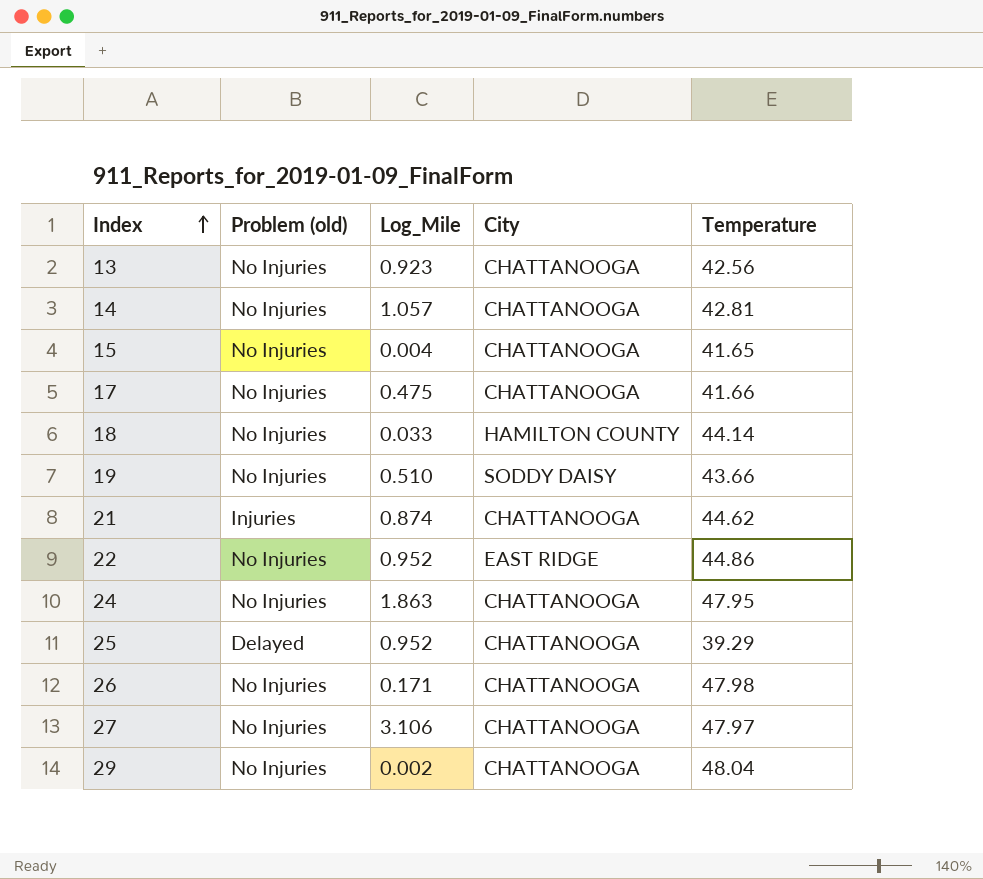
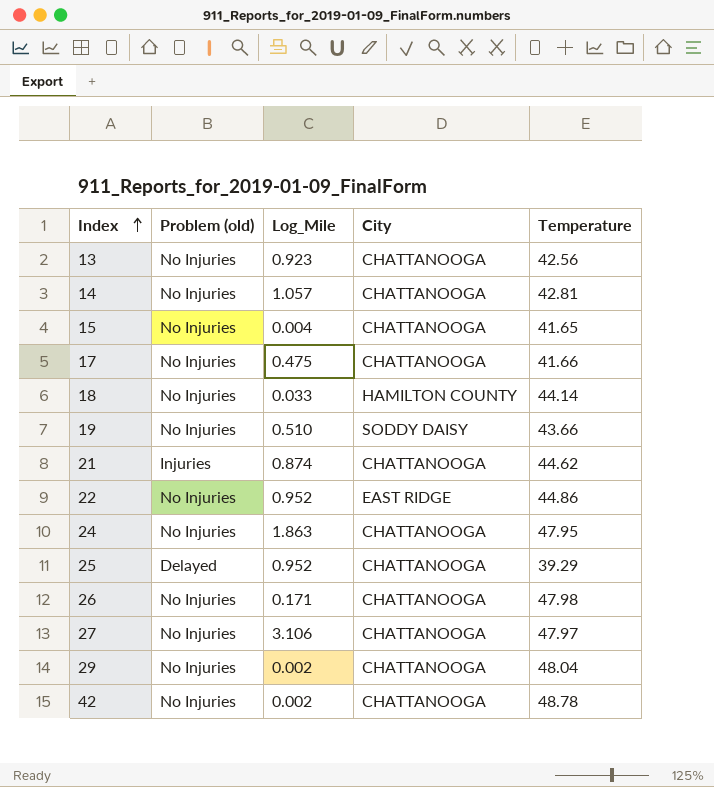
row 42: none -> No Injuries | 0.002 | CHATTANOOGA | 48.78

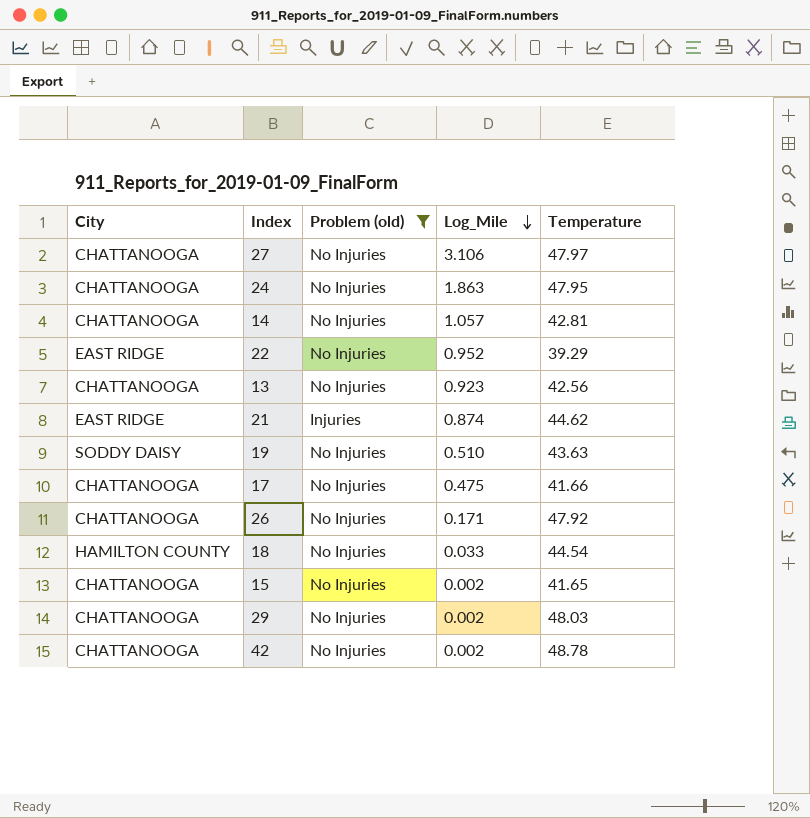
filter: none -> Problem (old) != Delayed
row order: Index ascending -> Log_Mile descending
column City | position: 4 -> 1
22 | Temperature: 44.86 -> 39.29
21 | City: CHATTANOOGA -> EAST RIDGE
19 | Temperature: 43.66 -> 43.63
26 | Temperature: 47.98 -> 47.92
18 | Temperature: 44.14 -> 44.54
15 | Log_Mile: 0.004 -> 0.002
29 | Temperature: 48.04 -> 48.03

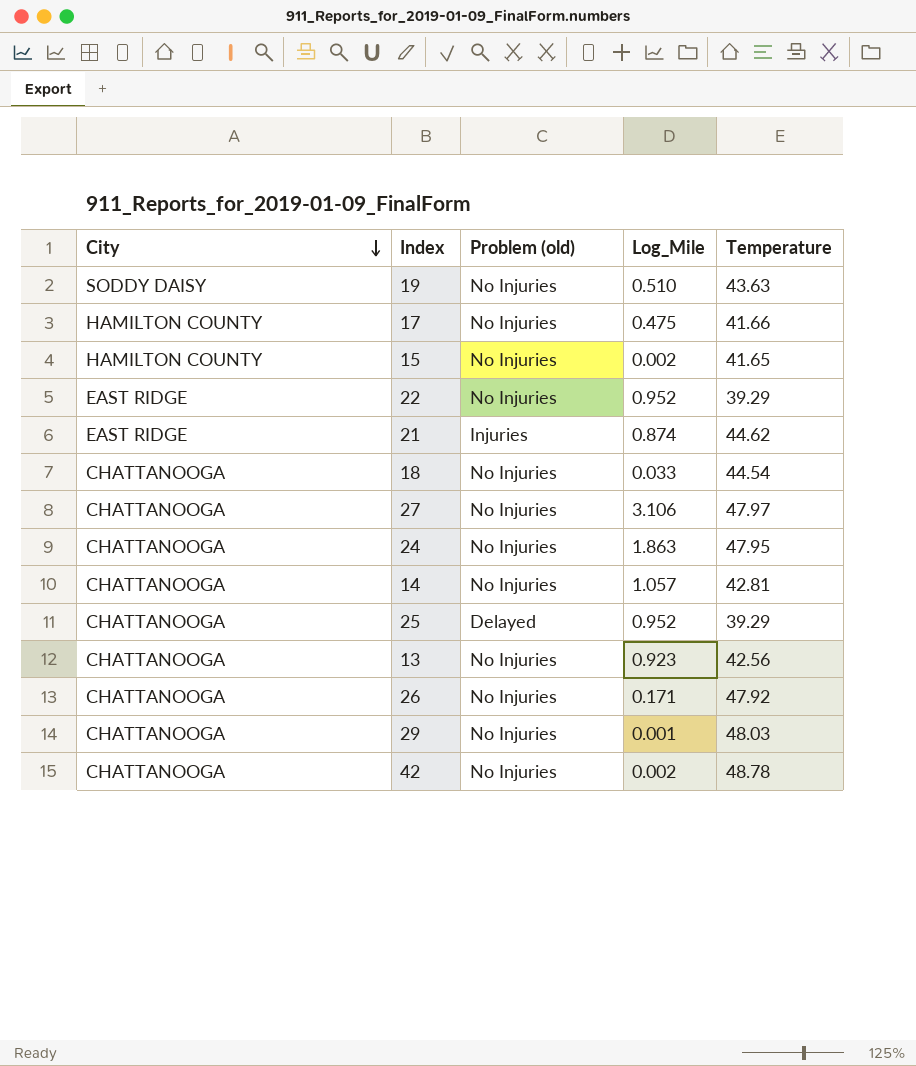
filter: Problem (old) != Delayed -> none
row order: Log_Mile descending -> City descending
17 | City: CHATTANOOGA -> HAMILTON COUNTY
15 | City: CHATTANOOGA -> HAMILTON COUNTY
18 | City: HAMILTON COUNTY -> CHATTANOOGA
29 | Log_Mile: 0.002 -> 0.001

